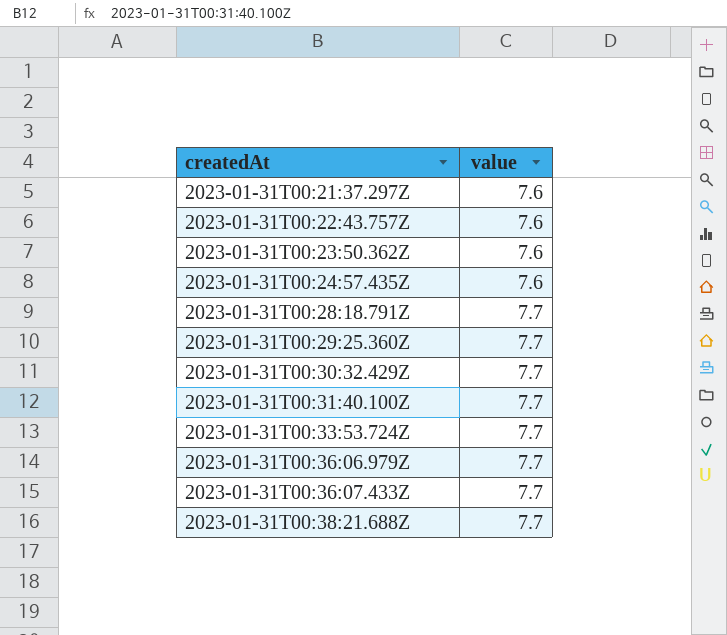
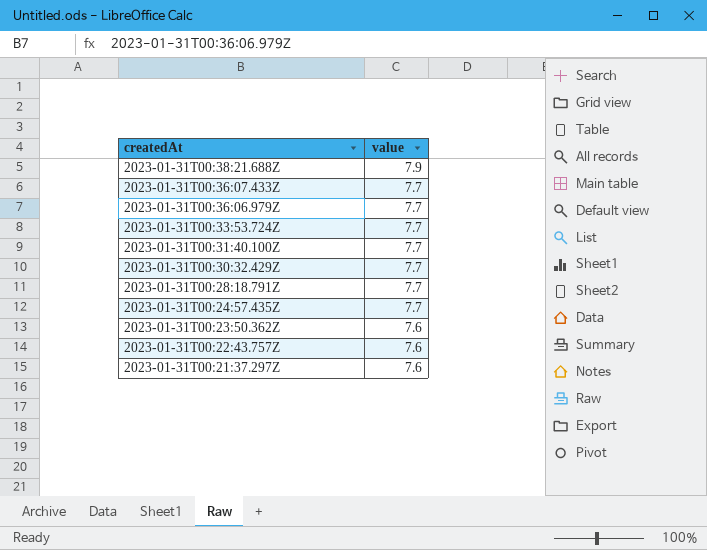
row order: createdAt ascending -> createdAt descending
row 2023-01-31T00:29:25.360Z: 7.7 -> none
2023-01-31T00:38:21.688Z | value: 7.7 -> 7.9
2023-01-31T00:24:57.435Z | value: 7.6 -> 7.7

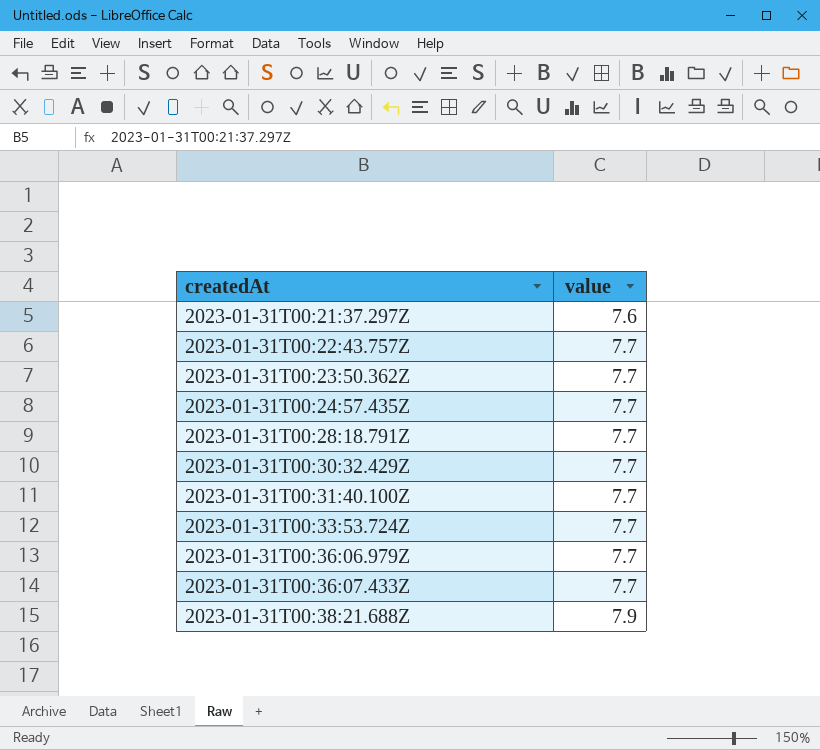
row order: createdAt descending -> createdAt ascending
2023-01-31T00:22:43.757Z | value: 7.6 -> 7.7
2023-01-31T00:23:50.362Z | value: 7.6 -> 7.7

